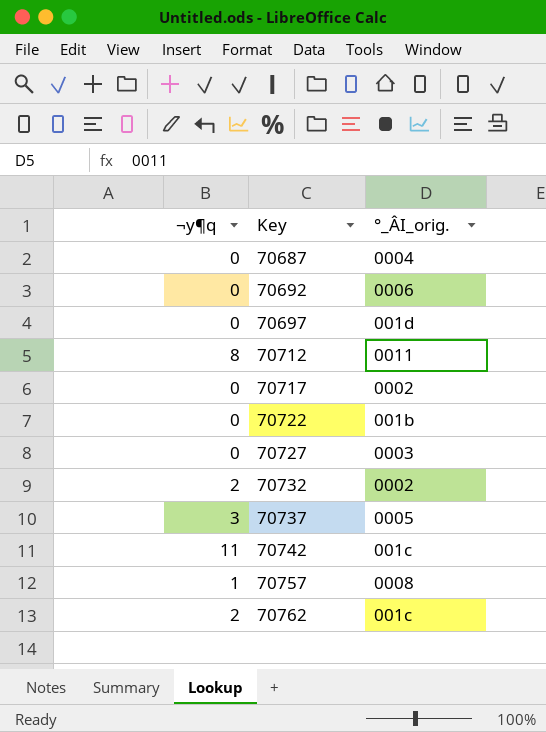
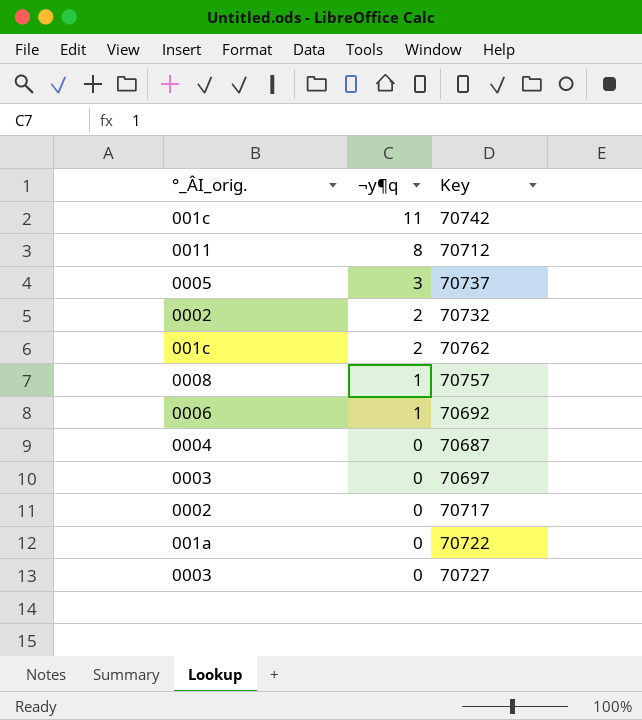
row order: Key ascending -> ¬y¶q descending
column °_ÂI_orig. | position: 3 -> 1
70692 | ¬y¶q: 0 -> 1
70697 | °_ÂI_orig.: 001d -> 0003
70722 | °_ÂI_orig.: 001b -> 001a

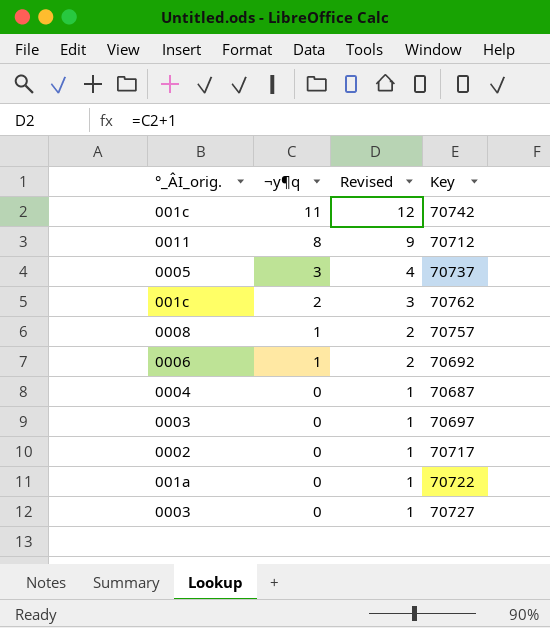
column Revised | formula: none -> [¬y¶q] + 1
row 70732: 0002 | 2 -> none

